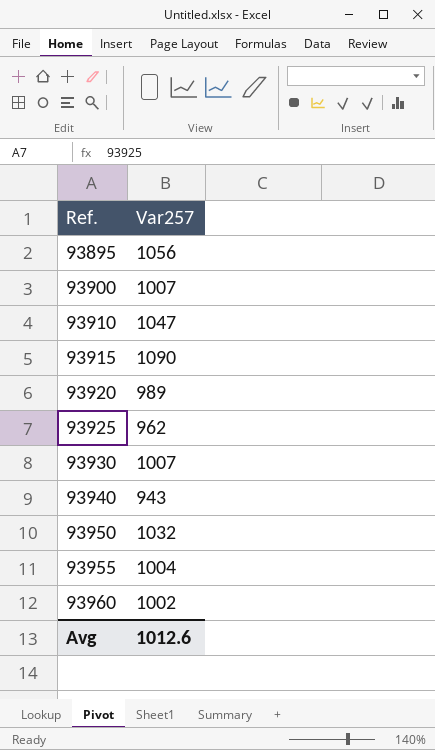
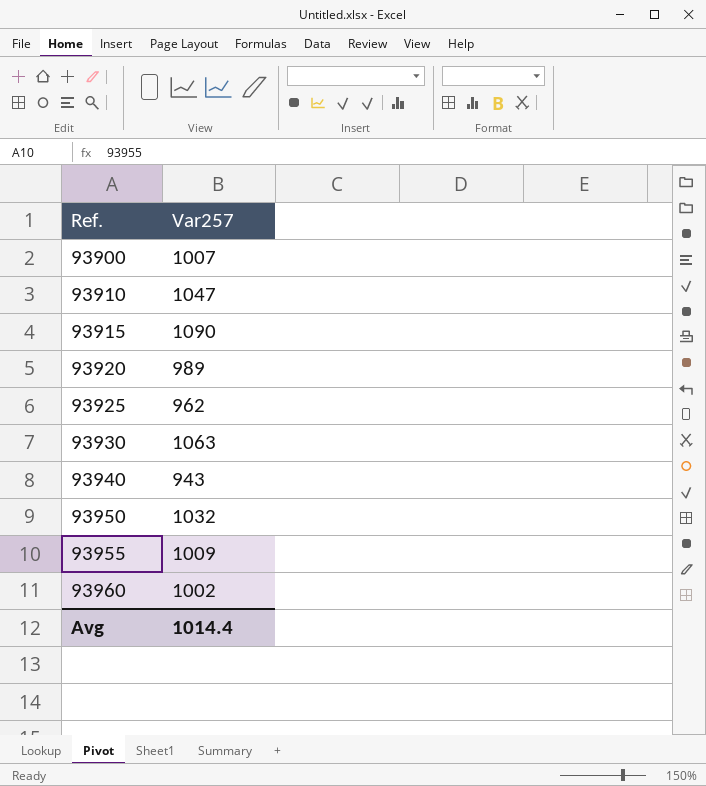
row 93895: 1056 -> none
93930 | Var257: 1007 -> 1063
93955 | Var257: 1004 -> 1009
Avg | Var257: 1012.6 -> 1014.4

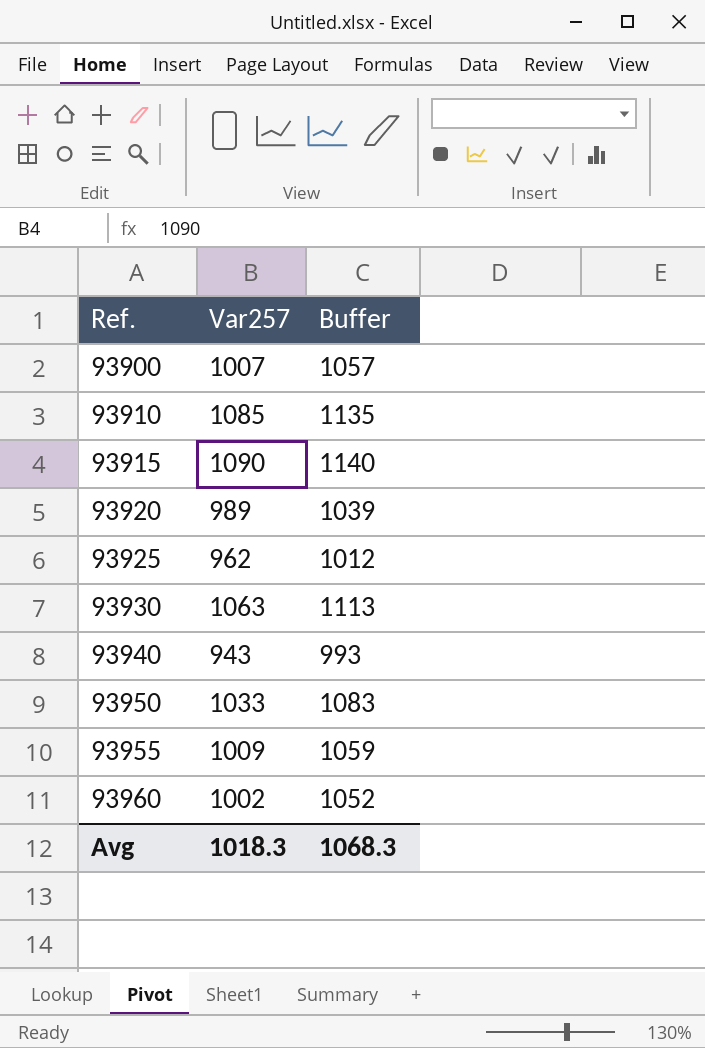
column Buffer | formula: none -> [Var257] + 50
93910 | Var257: 1047 -> 1085
93950 | Var257: 1032 -> 1033
Avg | Var257: 1014.4 -> 1018.3

